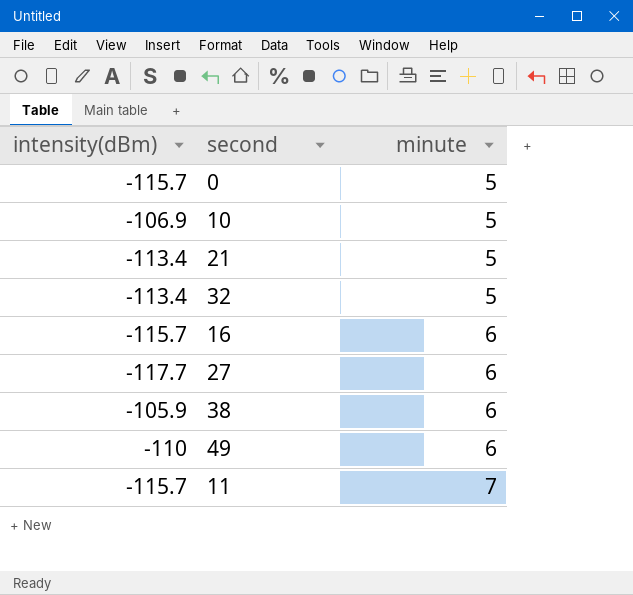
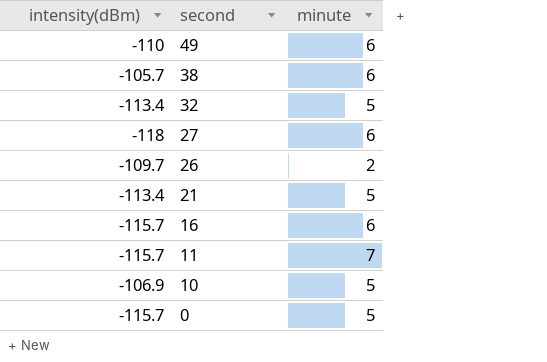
row order: minute ascending -> second descending
38 | intensity(dBm): -105.9 -> -105.7
27 | intensity(dBm): -117.7 -> -118
row 26: none -> -109.7 | 2

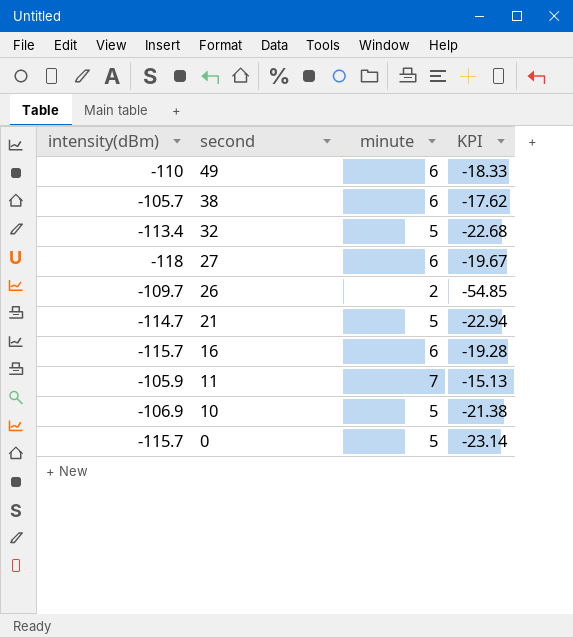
column KPI | formula: none -> [intensity(dBm)] / [minute]
21 | intensity(dBm): -113.4 -> -114.7
11 | intensity(dBm): -115.7 -> -105.9

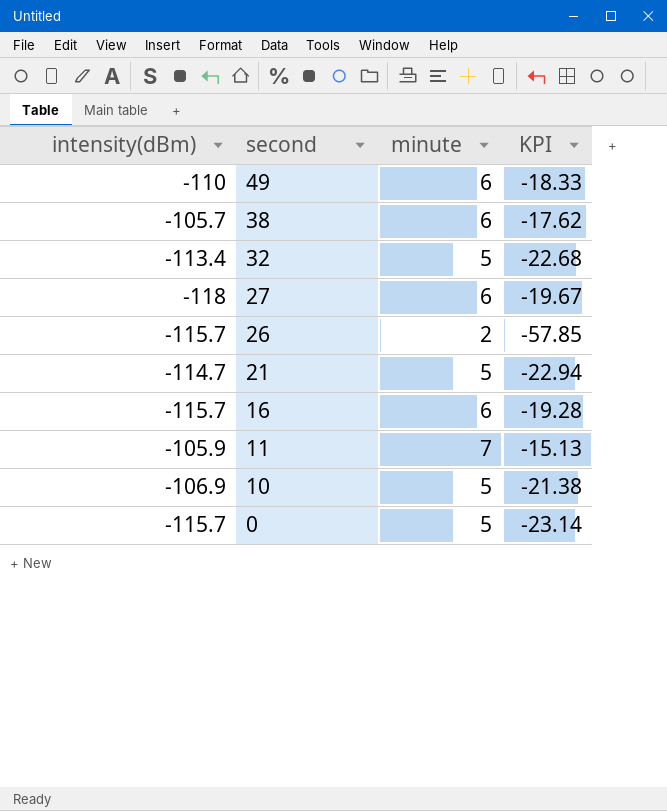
26 | intensity(dBm): -109.7 -> -115.7
26 | KPI: -54.85 -> -57.85

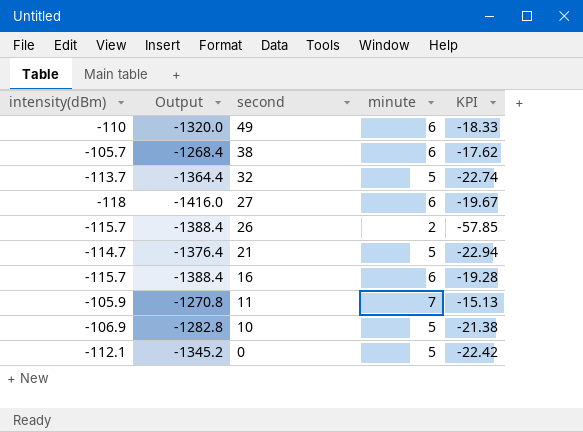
column Output | formula: none -> [intensity(dBm)] * 12
32 | intensity(dBm): -113.4 -> -113.7
32 | KPI: -22.68 -> -22.74
0 | intensity(dBm): -115.7 -> -112.1
0 | KPI: -23.14 -> -22.42

